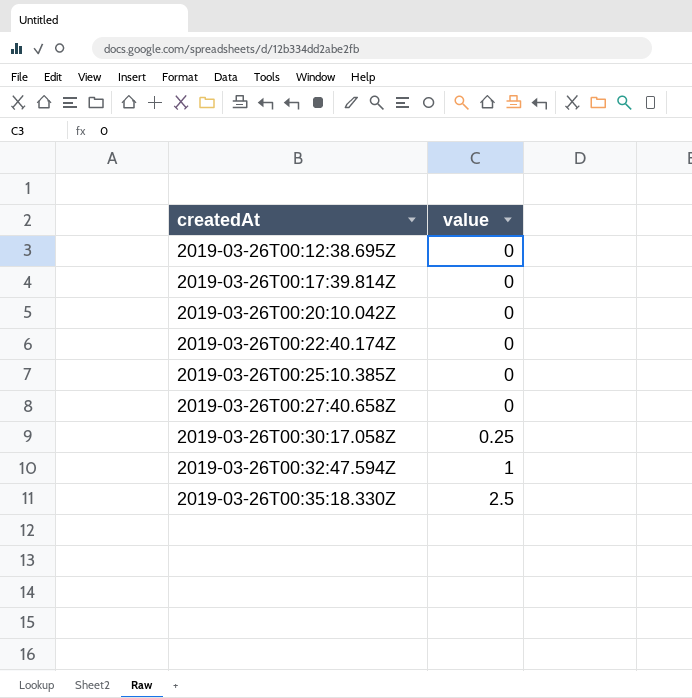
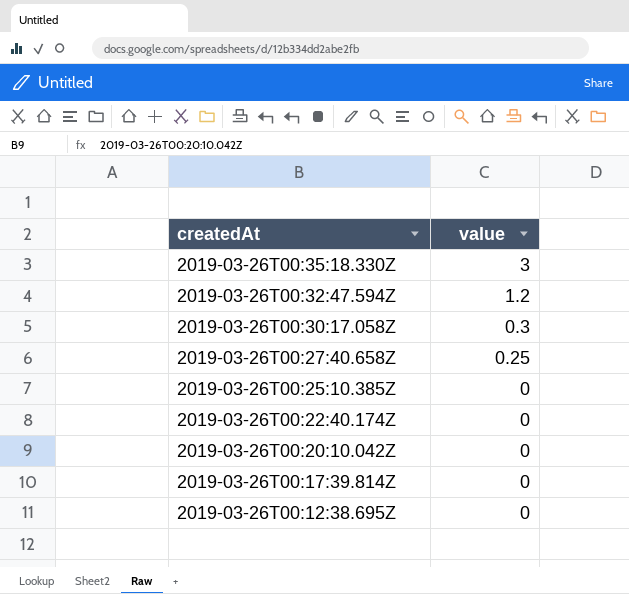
row order: createdAt ascending -> createdAt descending
2019-03-26T00:35:18.330Z | value: 2.5 -> 3
2019-03-26T00:32:47.594Z | value: 1 -> 1.2
2019-03-26T00:30:17.058Z | value: 0.25 -> 0.3
2019-03-26T00:27:40.658Z | value: 0 -> 0.25

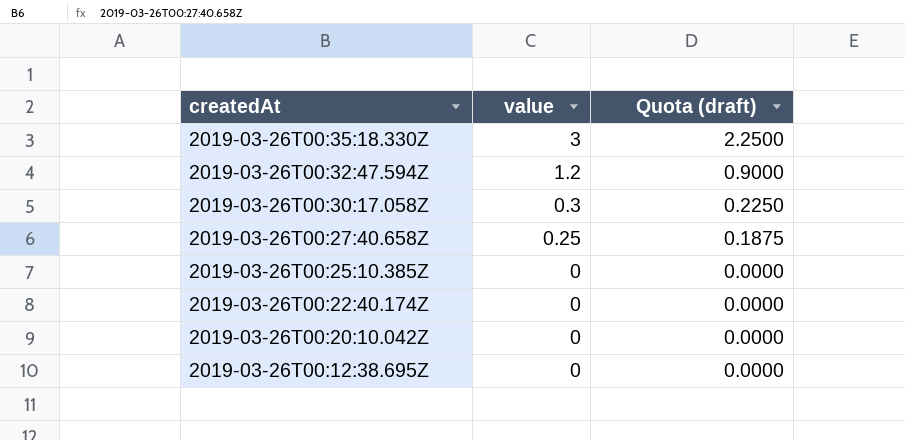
column Quota (draft) | formula: none -> [value] * 0.75
row 2019-03-26T00:17:39.814Z: 0 -> none

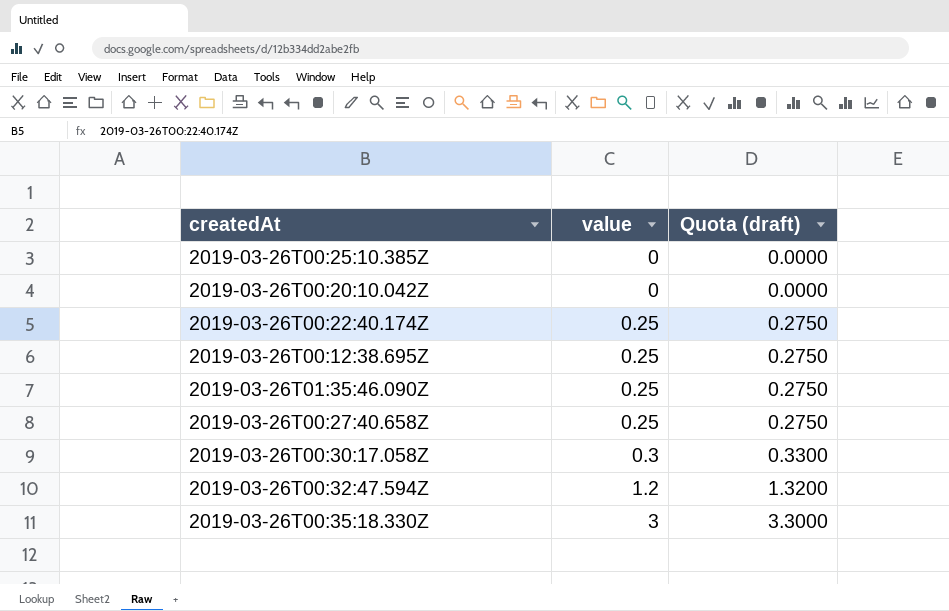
row order: createdAt descending -> value ascending
column Quota (draft) | formula: [value] * 0.75 -> [value] * 1.1
2019-03-26T00:22:40.174Z | value: 0 -> 0.25
2019-03-26T00:12:38.695Z | value: 0 -> 0.25
row 2019-03-26T01:35:46.090Z: none -> 0.25 | 0.2750

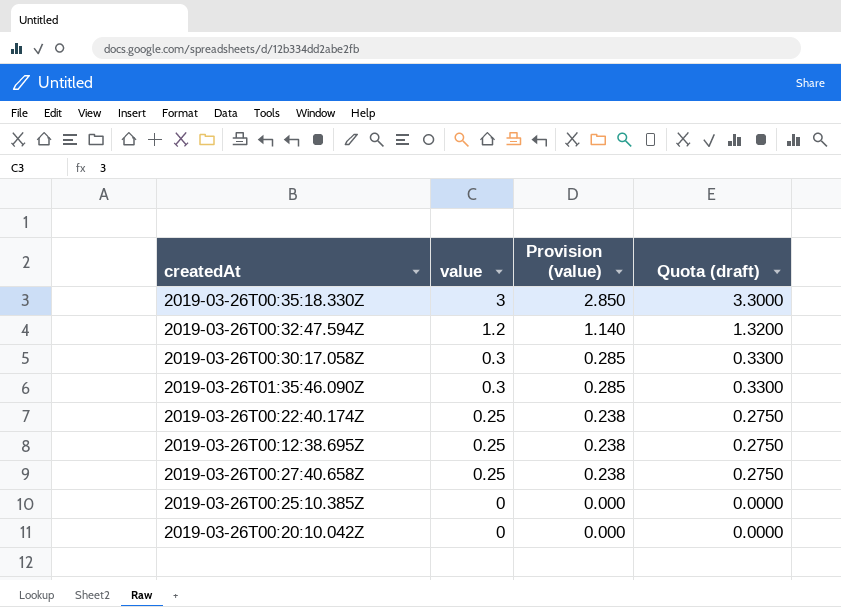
row order: value ascending -> value descending
column Provision (value) | formula: none -> [value] * 0.95
2019-03-26T01:35:46.090Z | value: 0.25 -> 0.3
2019-03-26T01:35:46.090Z | Quota (draft): 0.2750 -> 0.3300

